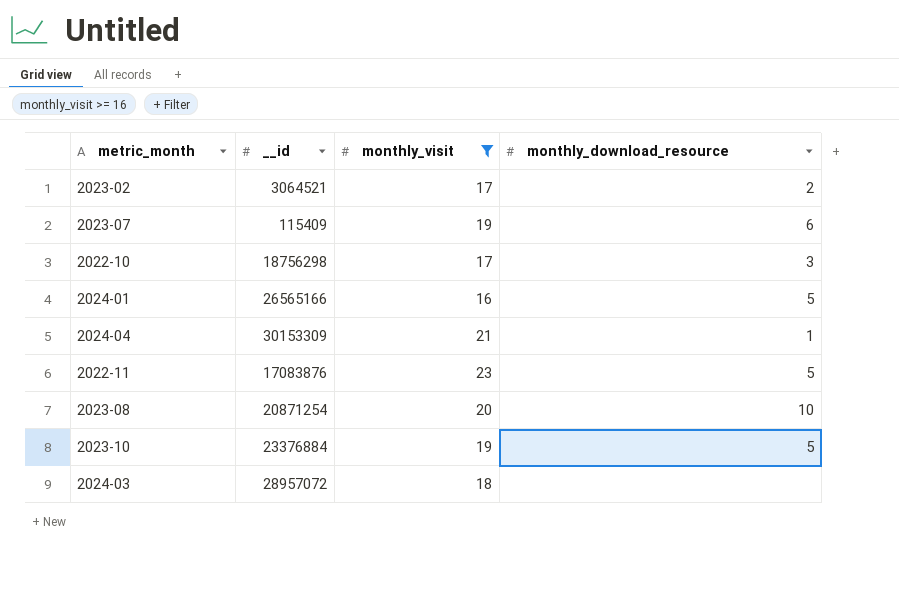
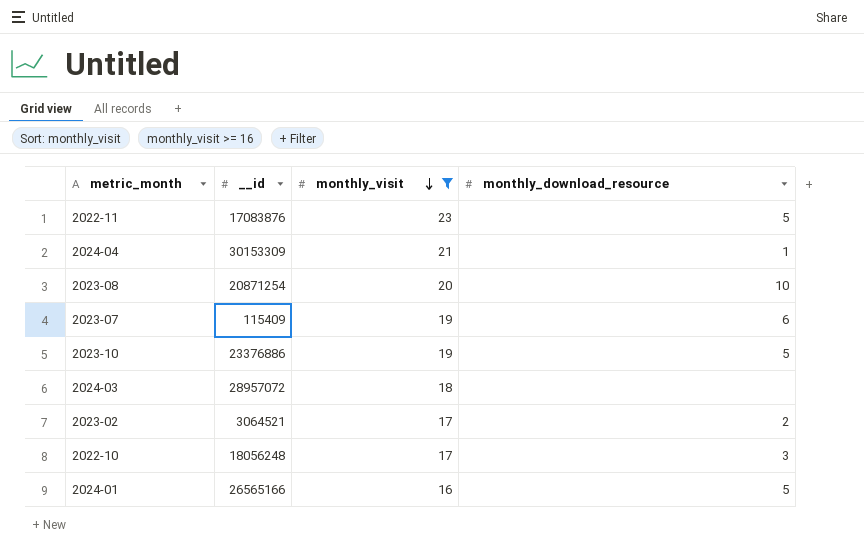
row order: none -> monthly_visit descending
2023-10 | __id: 23376884 -> 23376886
2022-10 | __id: 18756298 -> 18056248

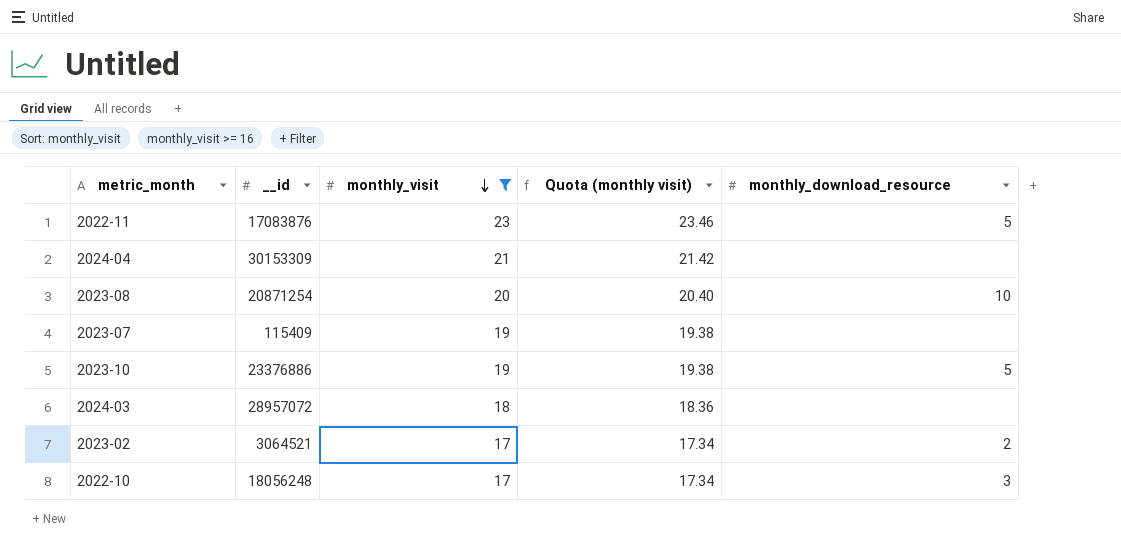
column Quota (monthly visit) | formula: none -> [monthly_visit] * 1.02
row 2024-01: 26565166 | 16 | 5 -> none
2024-04 | monthly_download_resource: 1 -> none
2023-07 | monthly_download_resource: 6 -> none

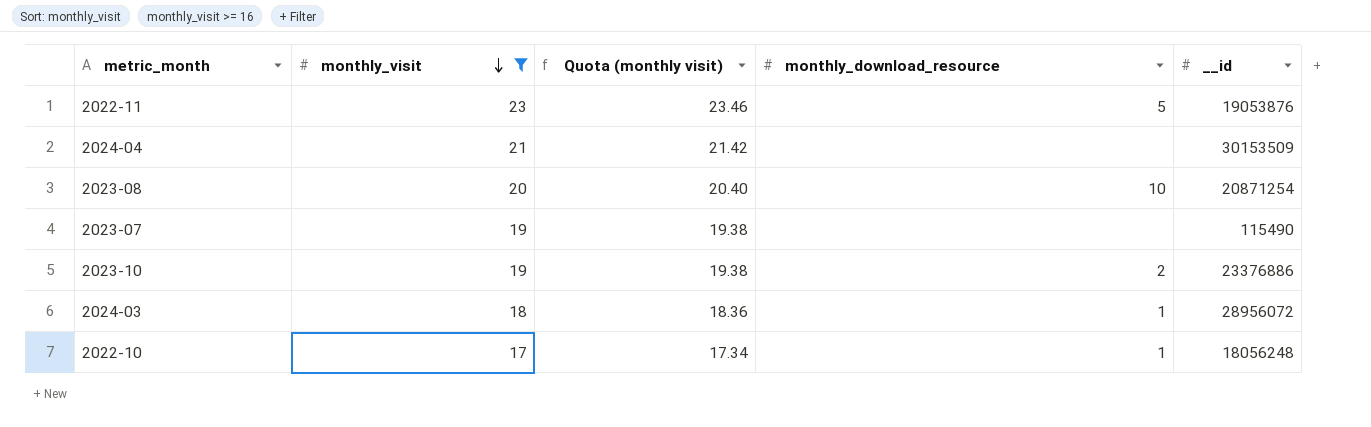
column __id | position: 2 -> 5
row 2023-02: 3064521 | 17 | 17.34 | 2 -> none
2022-11 | __id: 17083876 -> 19053876
2024-04 | __id: 30153309 -> 30153509
2023-07 | __id: 115409 -> 115490
2023-10 | monthly_download_resource: 5 -> 2
2024-03 | monthly_download_resource: none -> 1
2024-03 | __id: 28957072 -> 28956072
2022-10 | monthly_download_resource: 3 -> 1

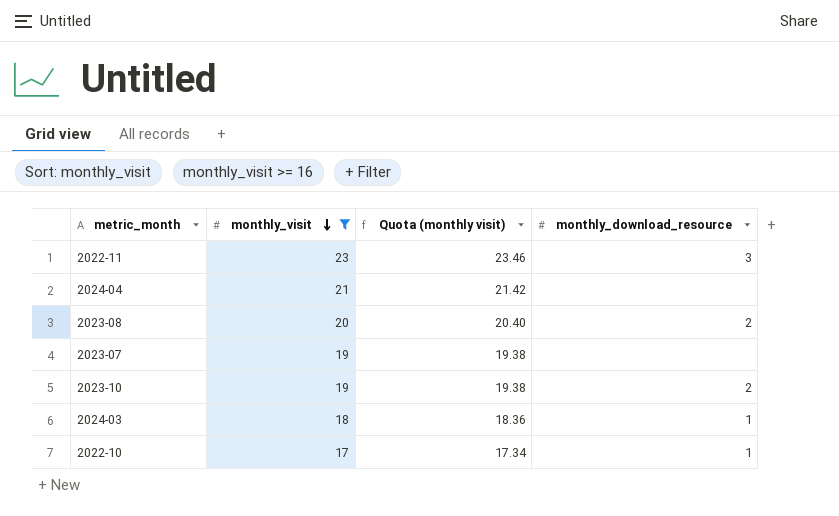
column __id | position: 5 -> none
2022-11 | monthly_download_resource: 5 -> 3
2023-08 | monthly_download_resource: 10 -> 2

